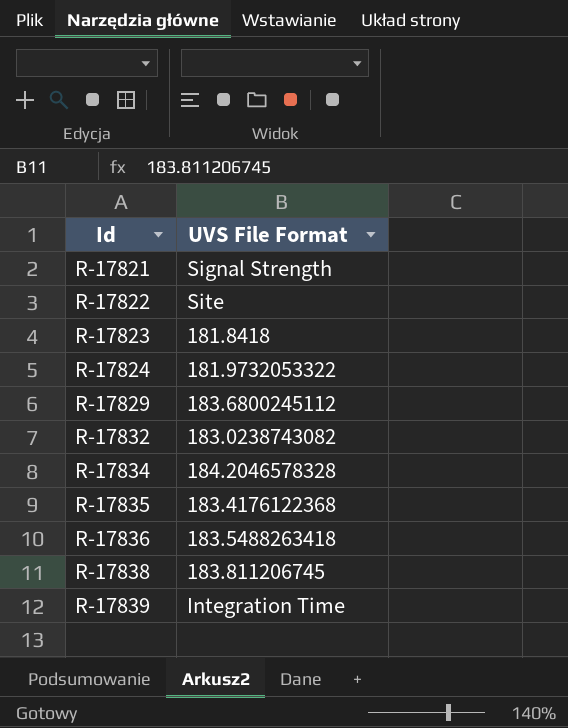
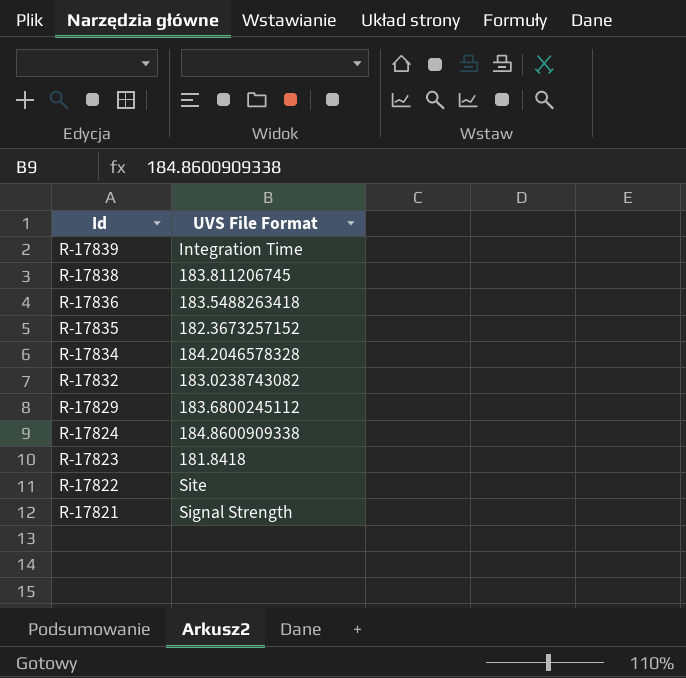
row order: Id ascending -> Id descending
R-17835 | UVS File Format: 183.4176122368 -> 182.3673257152
R-17824 | UVS File Format: 181.9732053322 -> 184.8600909338

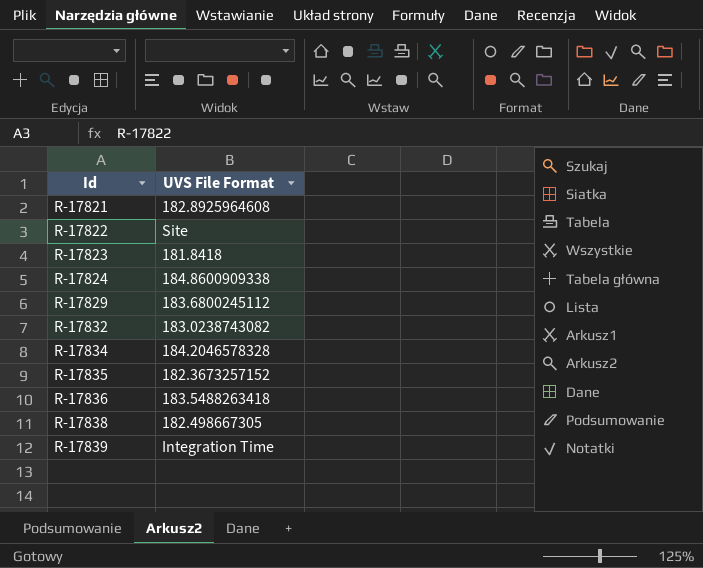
row order: Id descending -> Id ascending
R-17821 | UVS File Format: Signal Strength -> 182.8925964608
R-17838 | UVS File Format: 183.811206745 -> 182.498667305

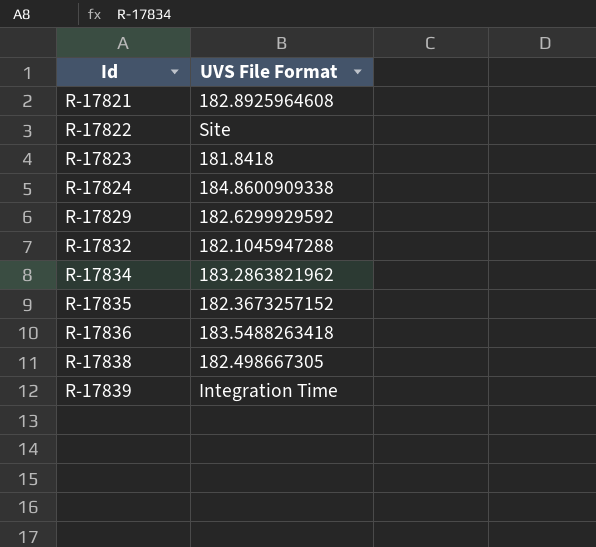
R-17829 | UVS File Format: 183.6800245112 -> 182.6299929592
R-17832 | UVS File Format: 183.0238743082 -> 182.1045947288
R-17834 | UVS File Format: 184.2046578328 -> 183.2863821962

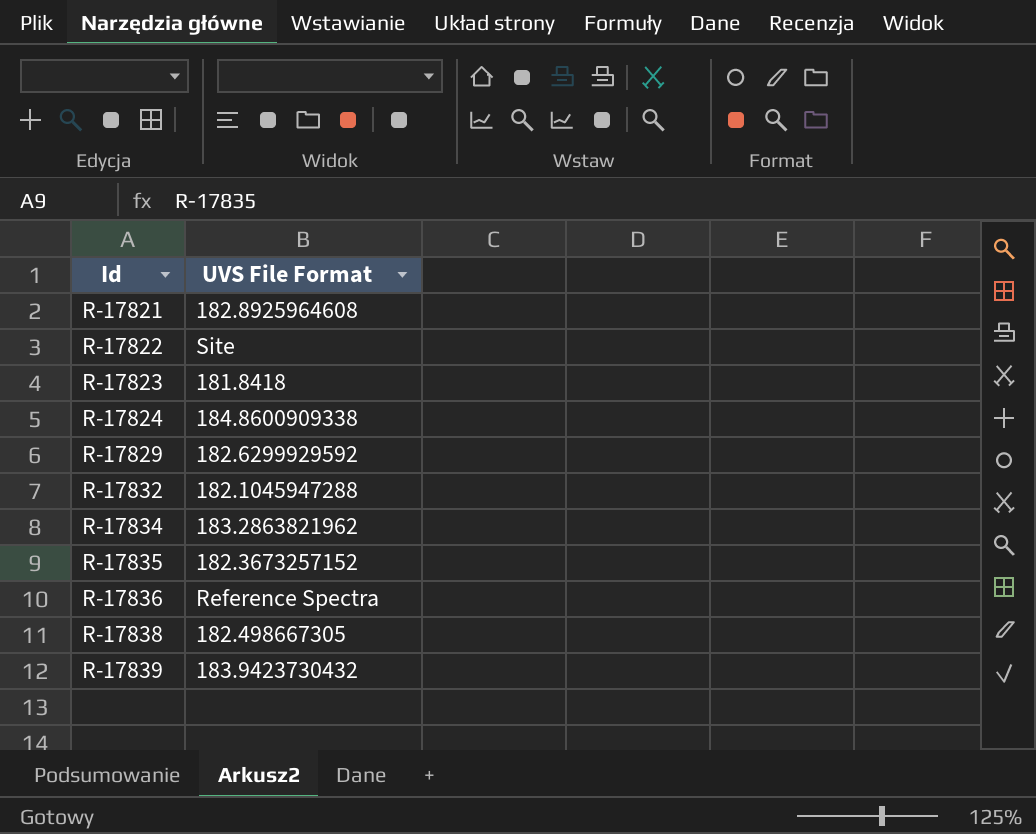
R-17836 | UVS File Format: 183.5488263418 -> Reference Spectra
R-17839 | UVS File Format: Integration Time -> 183.9423730432

